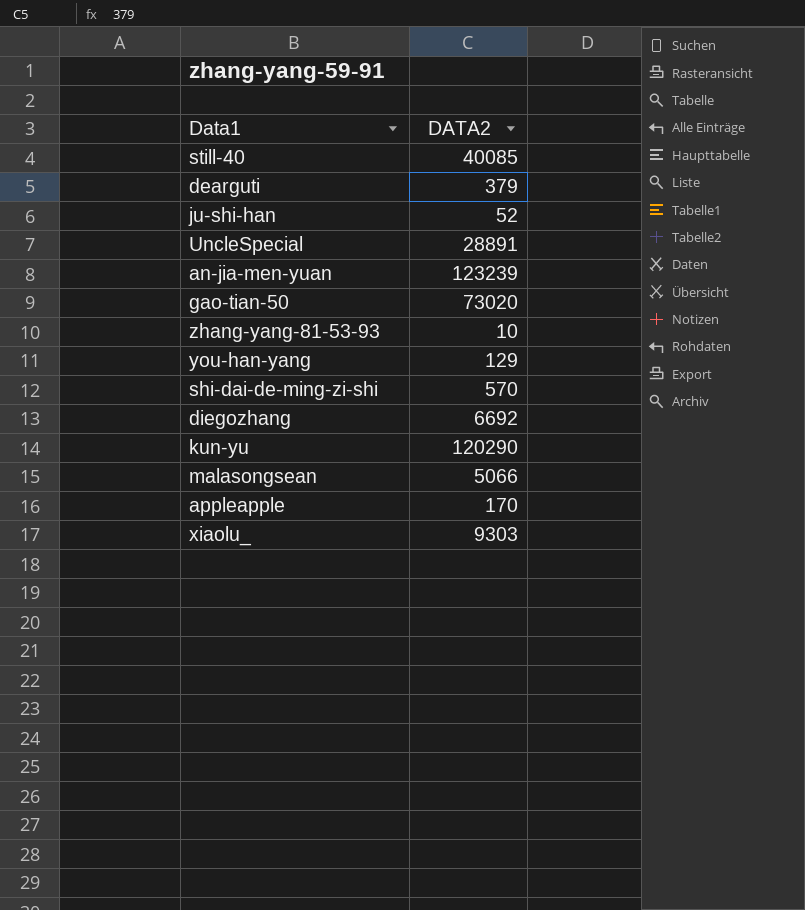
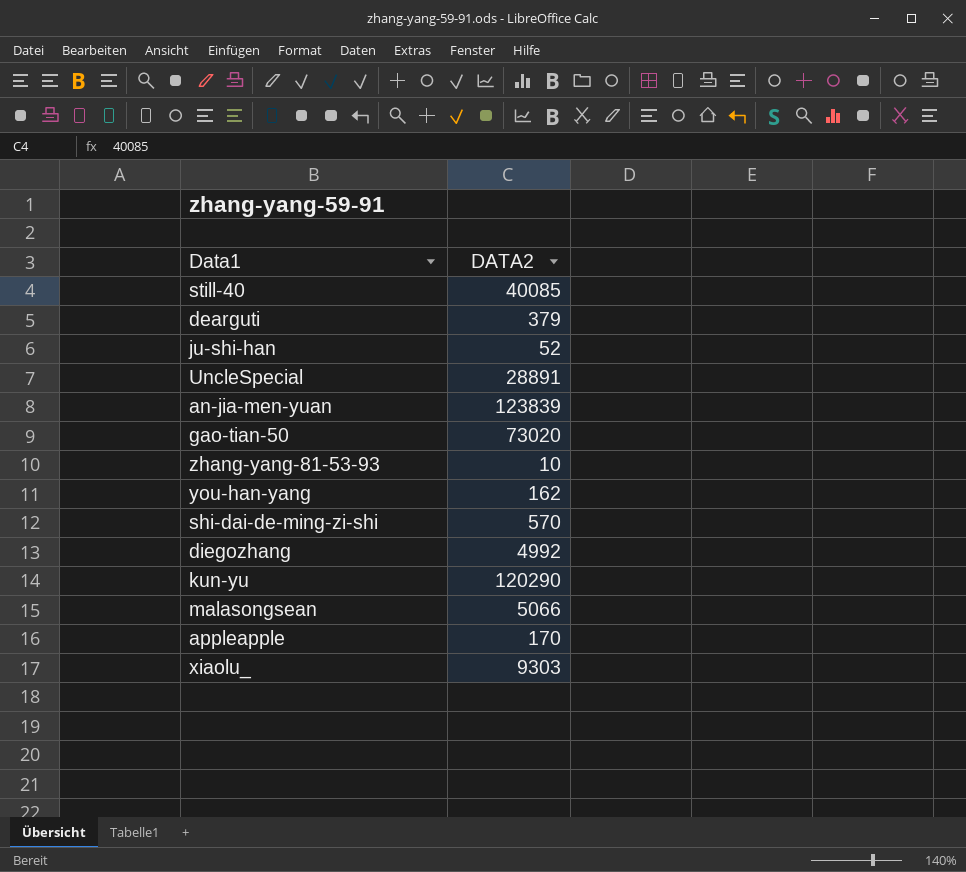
an-jia-men-yuan | DATA2: 123239 -> 123839
you-han-yang | DATA2: 129 -> 162
diegozhang | DATA2: 6692 -> 4992

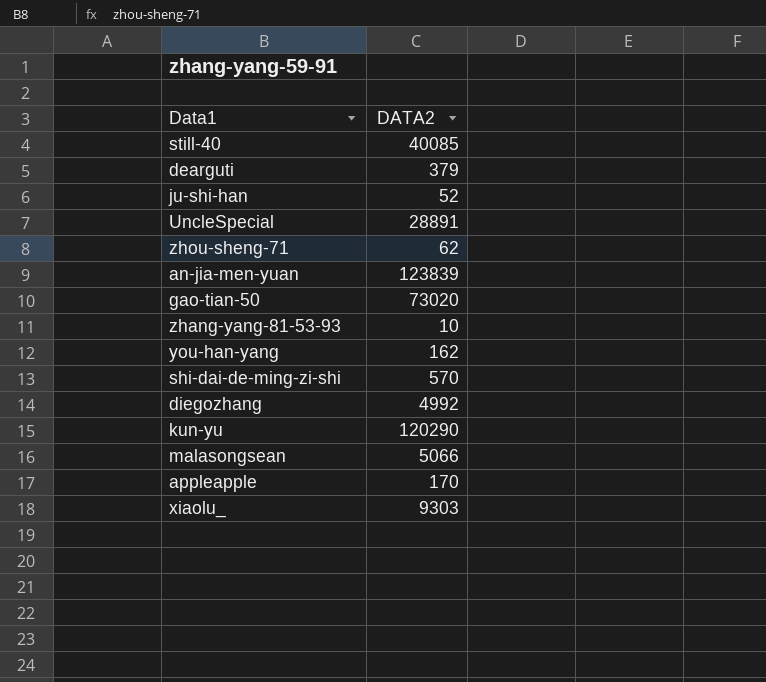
row zhou-sheng-71: none -> 62

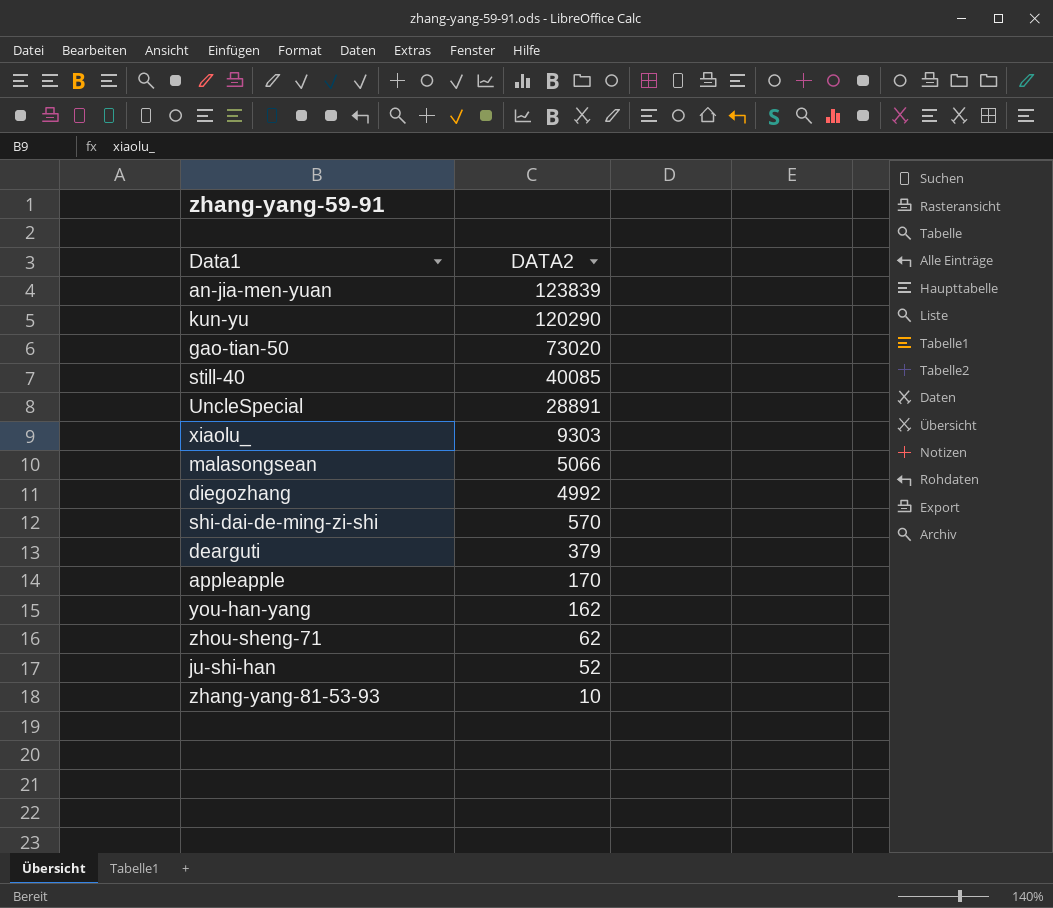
row order: none -> DATA2 descending

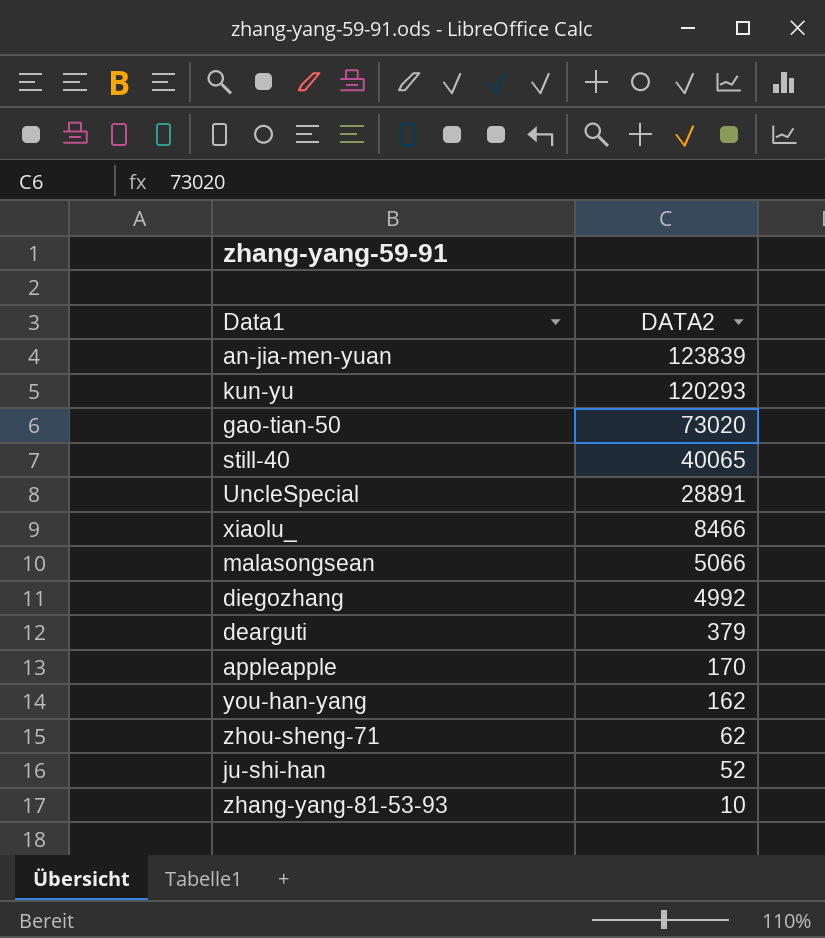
row shi-dai-de-ming-zi-shi: 570 -> none
kun-yu | DATA2: 120290 -> 120293
still-40 | DATA2: 40085 -> 40065
xiaolu_ | DATA2: 9303 -> 8466

